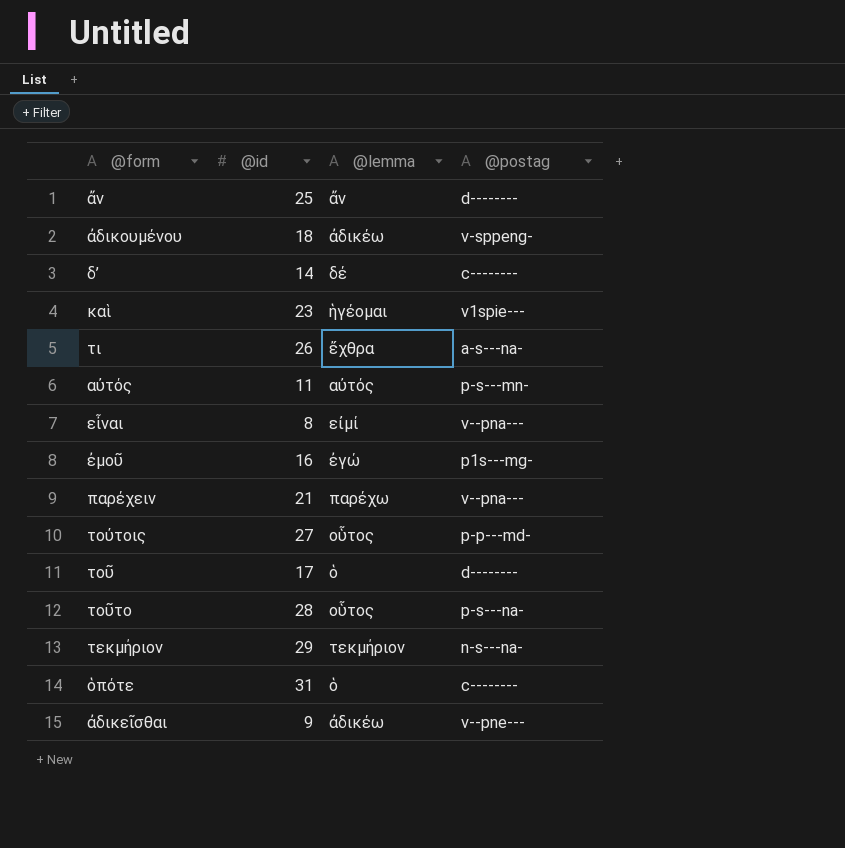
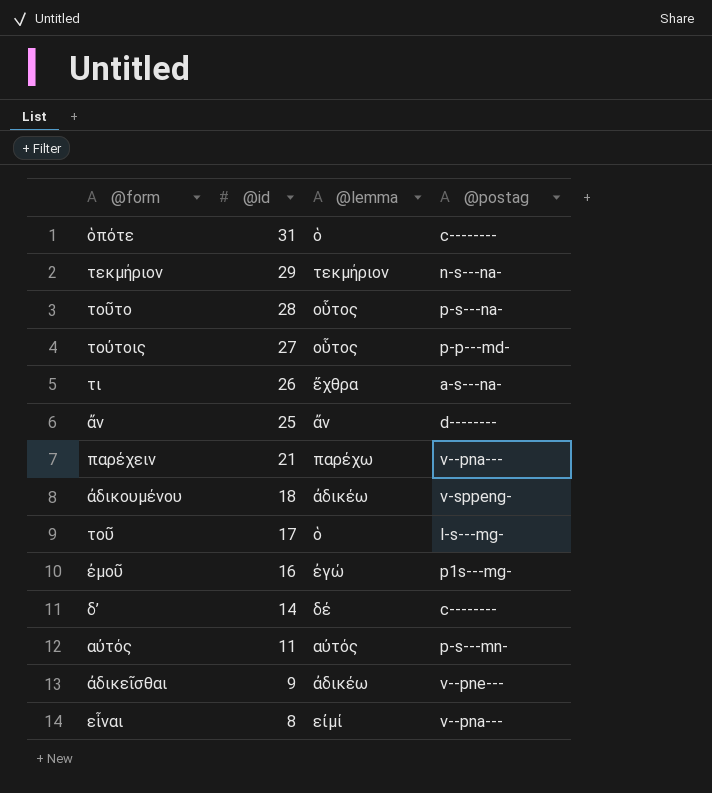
row order: none -> @id descending
row καὶ: 23 | ἡγέομαι | v1spie--- -> none
τοῦ | @postag: d-------- -> l-s---mg-

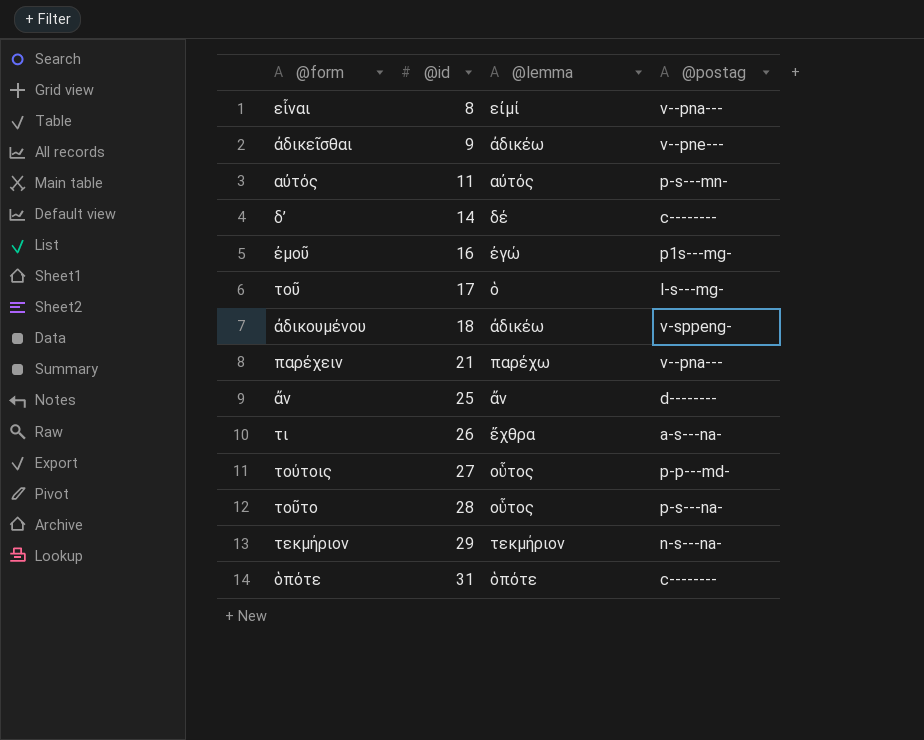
row order: @id descending -> @id ascending
ὁπότε | @lemma: ὁ -> ὁπότε

